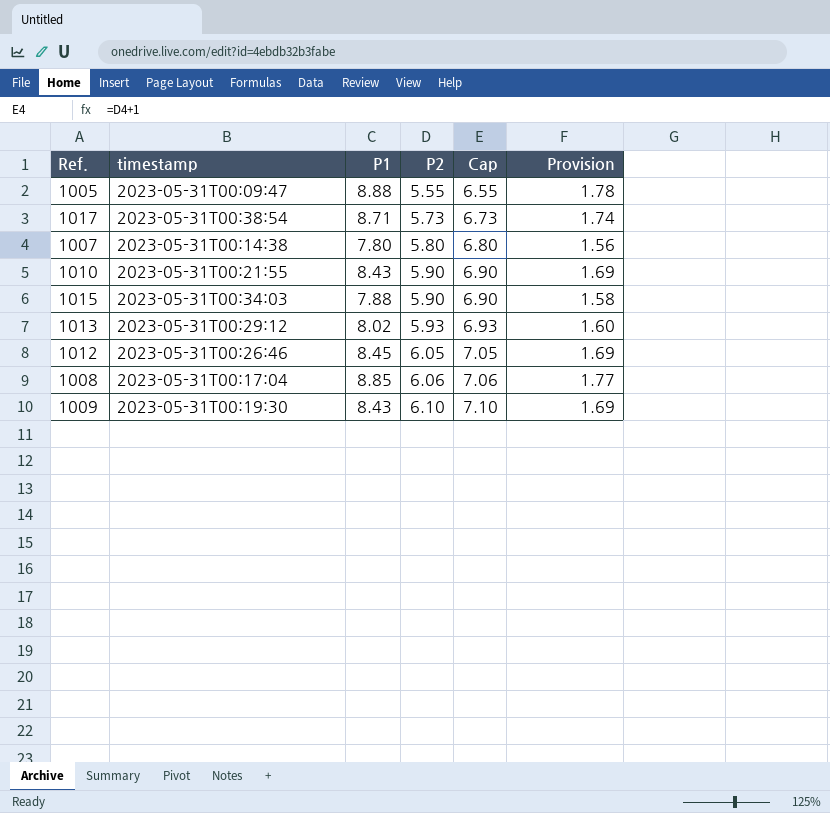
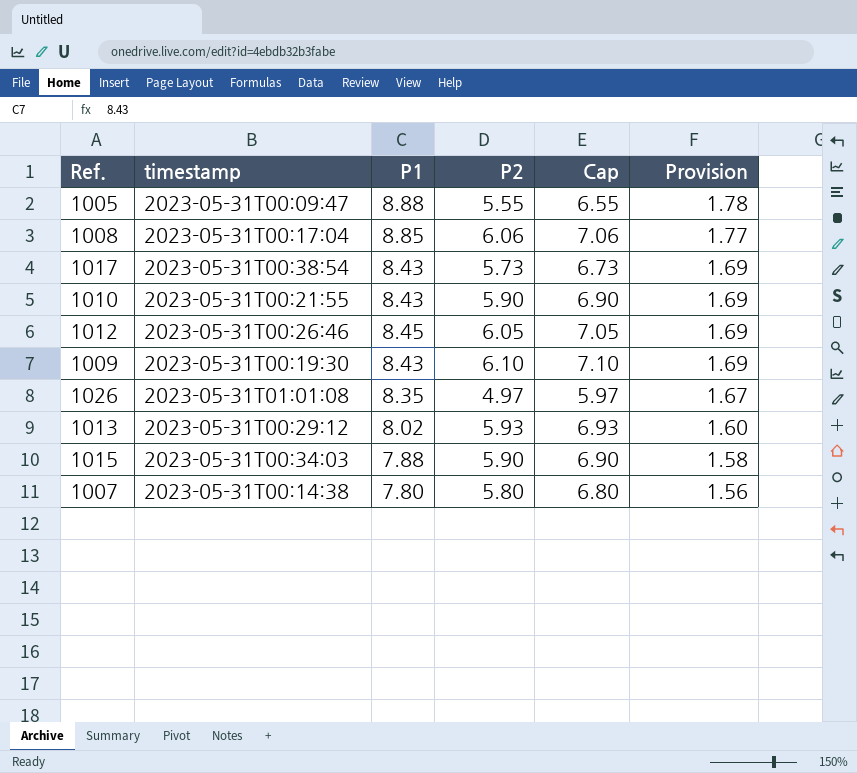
row order: P2 ascending -> Provision descending
1017 | P1: 8.71 -> 8.43
1017 | Provision: 1.74 -> 1.69
row 1026: none -> 2023-05-31T01:01:08 | 8.35 | 4.97 | 5.97 | 1.67

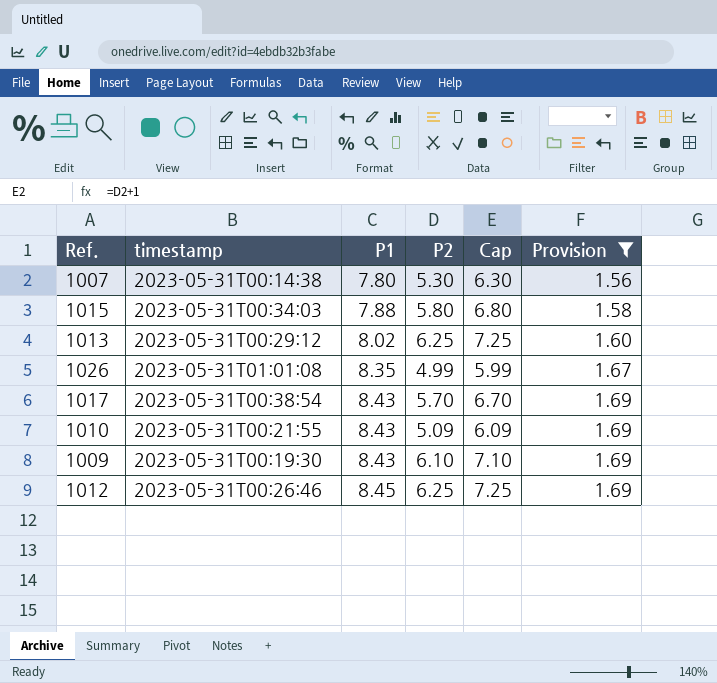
filter: none -> Provision <= 1.69
row order: Provision descending -> P1 ascending
1007 | P2: 5.80 -> 5.30
1007 | Cap: 6.80 -> 6.30
1015 | P2: 5.90 -> 5.80
1015 | Cap: 6.90 -> 6.80
1013 | P2: 5.93 -> 6.25
1013 | Cap: 6.93 -> 7.25
1026 | P2: 4.97 -> 4.99
1026 | Cap: 5.97 -> 5.99
1017 | P2: 5.73 -> 5.70
1017 | Cap: 6.73 -> 6.70
1010 | P2: 5.90 -> 5.09
1010 | Cap: 6.90 -> 6.09
1012 | P2: 6.05 -> 6.25
1012 | Cap: 7.05 -> 7.25

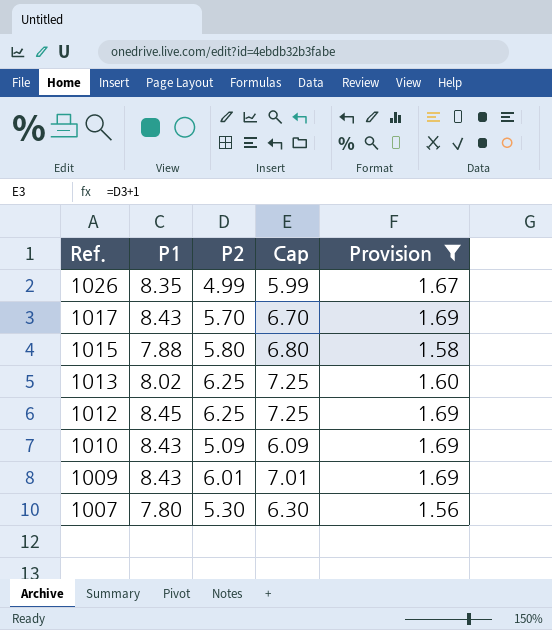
row order: P1 ascending -> Ref. descending
column timestamp | position: 2 -> none
1009 | P2: 6.10 -> 6.01
1009 | Cap: 7.10 -> 7.01

